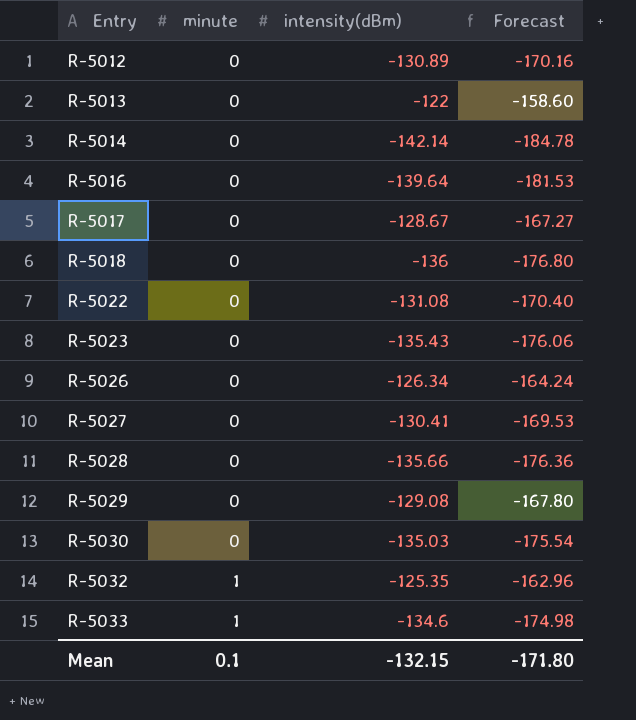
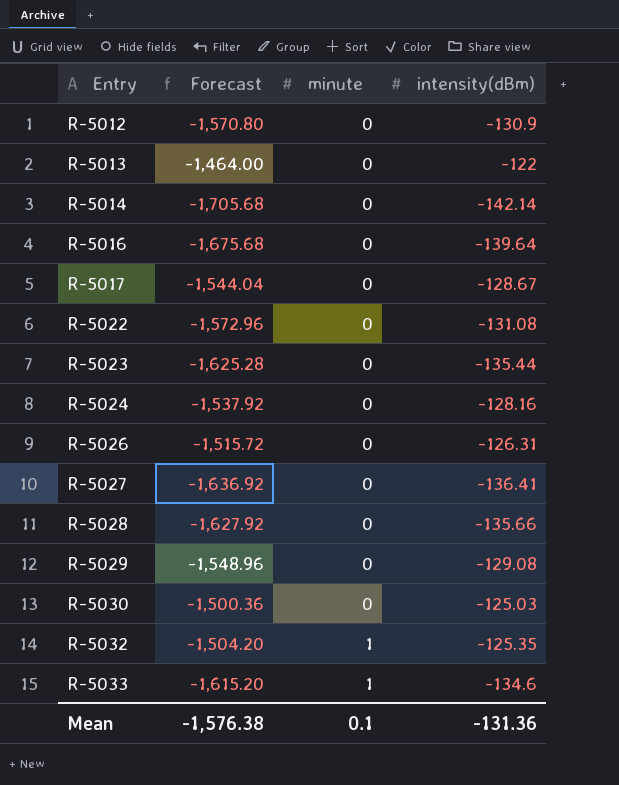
column Forecast | formula: [intensity(dBm)] * 1.3 -> [intensity(dBm)] * 12
column Forecast | position: 4 -> 2
row R-5018: 0 | -136 | -176.80 -> none
R-5012 | intensity(dBm): -130.89 -> -130.9
R-5023 | intensity(dBm): -135.43 -> -135.44
row R-5024: none -> -1,537.92 | 0 | -128.16
R-5026 | intensity(dBm): -126.34 -> -126.31
R-5027 | intensity(dBm): -130.41 -> -136.41
R-5030 | intensity(dBm): -135.03 -> -125.03
Mean | Forecast: -171.80 -> -1,576.38
Mean | intensity(dBm): -132.15 -> -131.36

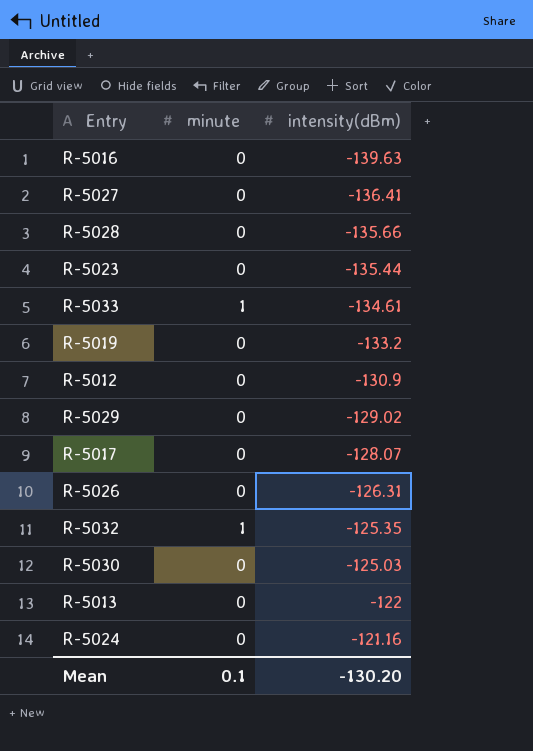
row order: Entry ascending -> intensity(dBm) ascending
column Forecast | formula: [intensity(dBm)] * 12 -> none
row R-5014: -1,705.68 | 0 | -142.14 -> none
row R-5022: -1,572.96 | 0 | -131.08 -> none
R-5016 | intensity(dBm): -139.64 -> -139.63
R-5033 | intensity(dBm): -134.6 -> -134.61
row R-5019: none -> 0 | -133.2
R-5029 | intensity(dBm): -129.08 -> -129.02
R-5017 | intensity(dBm): -128.67 -> -128.07
R-5024 | intensity(dBm): -128.16 -> -121.16
Mean | intensity(dBm): -131.36 -> -130.20

